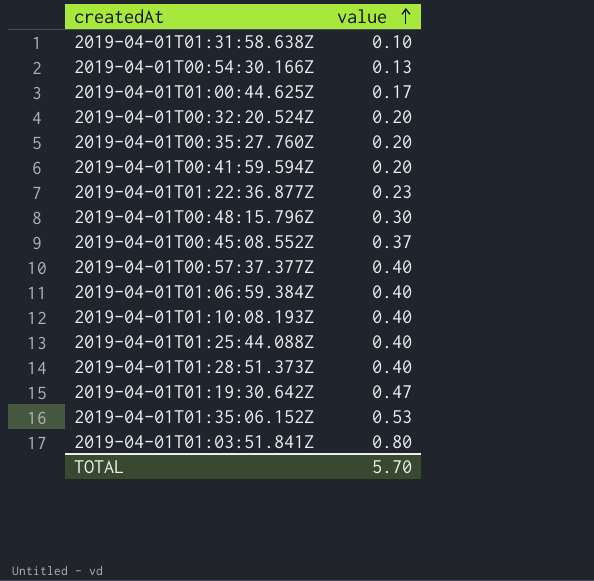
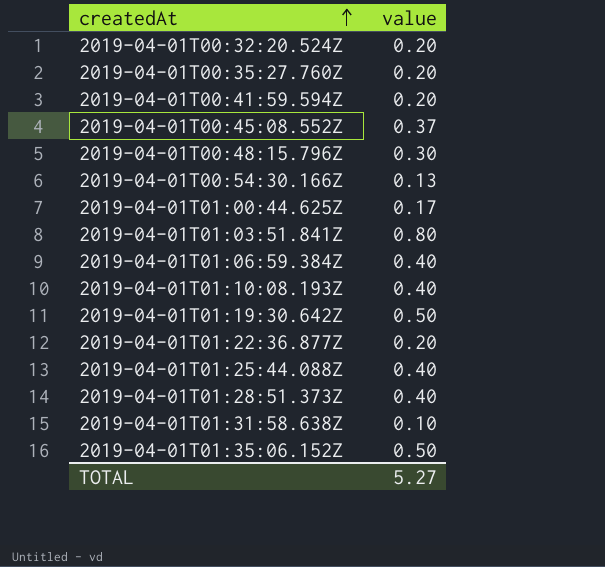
row order: value ascending -> createdAt ascending
row 2019-04-01T00:57:37.377Z: 0.40 -> none
2019-04-01T01:19:30.642Z | value: 0.47 -> 0.50
2019-04-01T01:22:36.877Z | value: 0.23 -> 0.20
2019-04-01T01:35:06.152Z | value: 0.53 -> 0.50
TOTAL | value: 5.70 -> 5.27

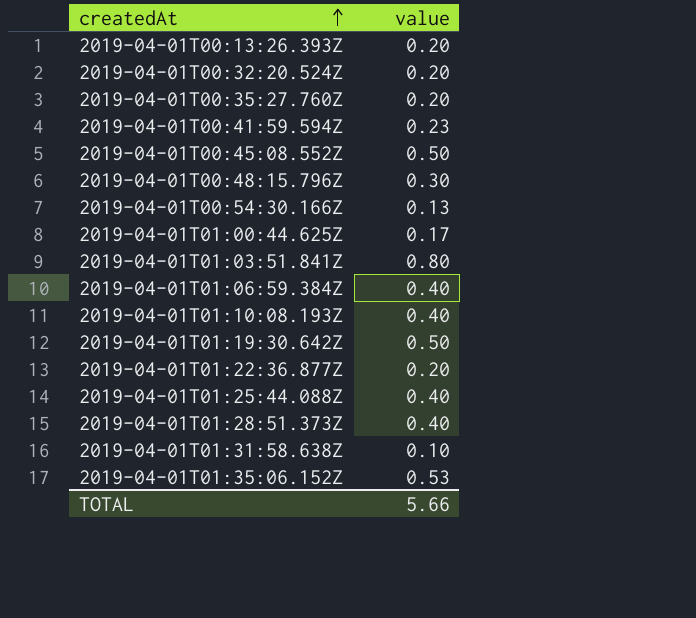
row 2019-04-01T00:13:26.393Z: none -> 0.20
2019-04-01T00:41:59.594Z | value: 0.20 -> 0.23
2019-04-01T00:45:08.552Z | value: 0.37 -> 0.50
2019-04-01T01:35:06.152Z | value: 0.50 -> 0.53
TOTAL | value: 5.27 -> 5.66

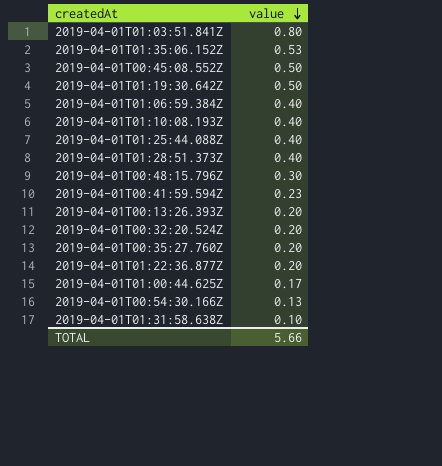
row order: createdAt ascending -> value descending

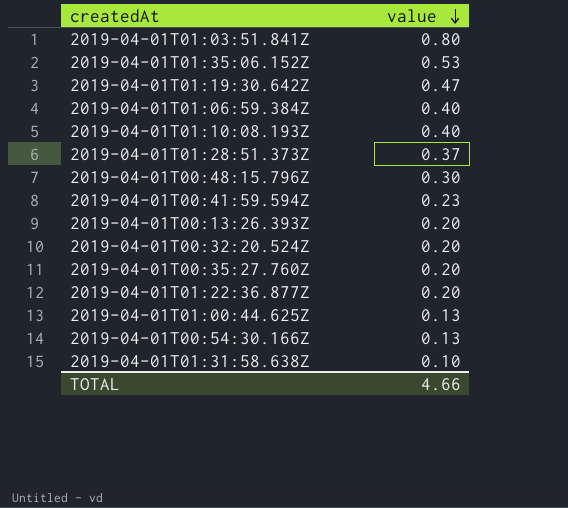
row 2019-04-01T00:45:08.552Z: 0.50 -> none
row 2019-04-01T01:25:44.088Z: 0.40 -> none
2019-04-01T01:19:30.642Z | value: 0.50 -> 0.47
2019-04-01T01:28:51.373Z | value: 0.40 -> 0.37
2019-04-01T01:00:44.625Z | value: 0.17 -> 0.13
TOTAL | value: 5.66 -> 4.66

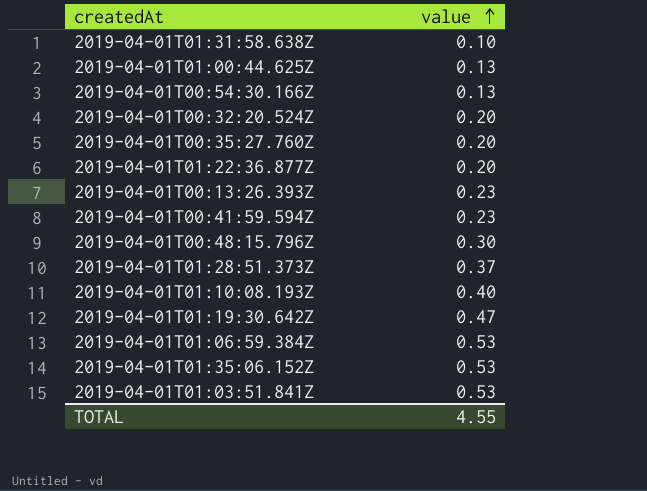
row order: value descending -> value ascending
2019-04-01T00:13:26.393Z | value: 0.20 -> 0.23
2019-04-01T01:06:59.384Z | value: 0.40 -> 0.53
2019-04-01T01:03:51.841Z | value: 0.80 -> 0.53
TOTAL | value: 4.66 -> 4.55

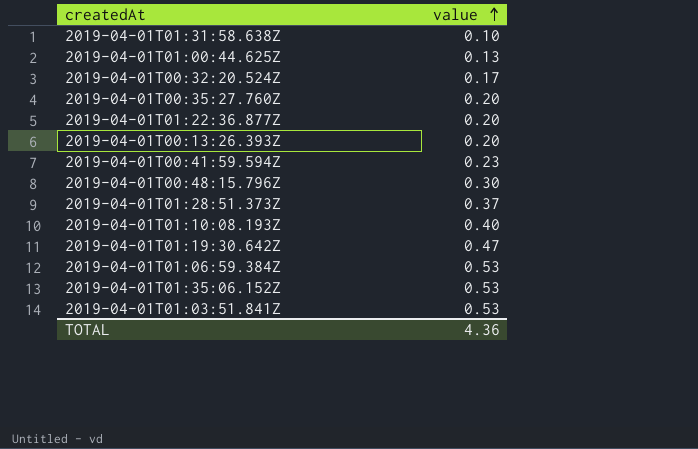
row 2019-04-01T00:54:30.166Z: 0.13 -> none
2019-04-01T00:32:20.524Z | value: 0.20 -> 0.17
2019-04-01T00:13:26.393Z | value: 0.23 -> 0.20
TOTAL | value: 4.55 -> 4.36

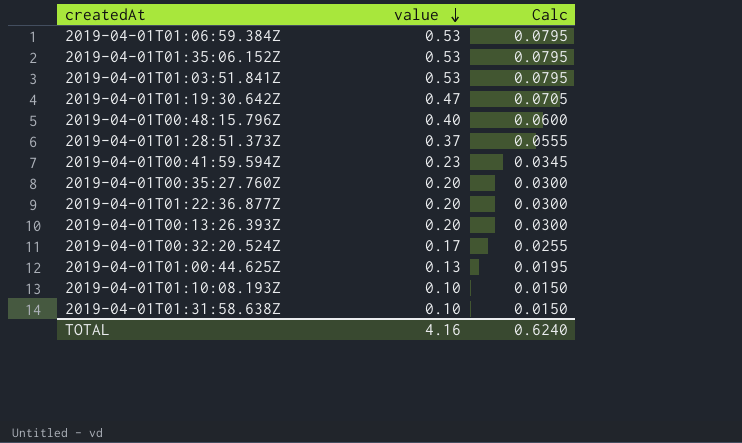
row order: value ascending -> value descending
column Calc | formula: none -> [value] * 0.15
2019-04-01T00:48:15.796Z | value: 0.30 -> 0.40
2019-04-01T01:10:08.193Z | value: 0.40 -> 0.10
TOTAL | value: 4.36 -> 4.16

